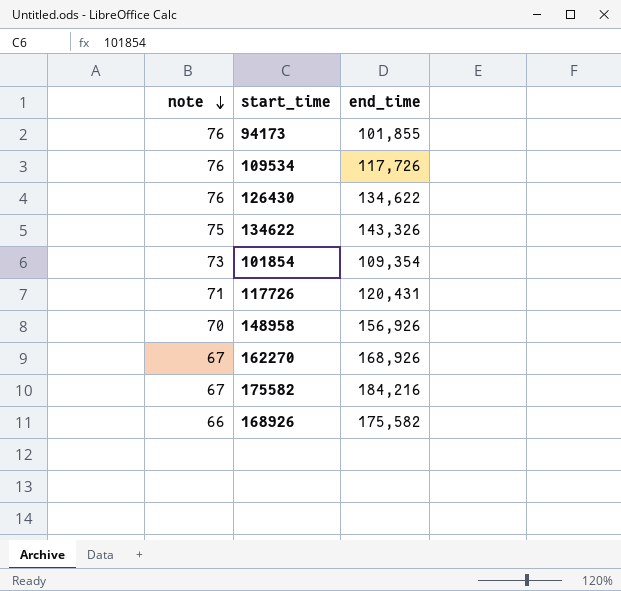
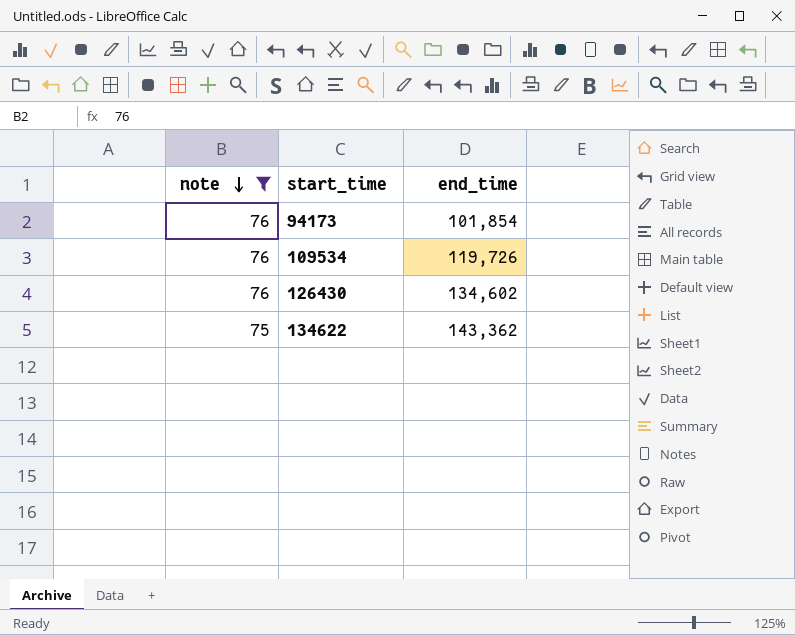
filter: none -> note >= 75
94173 | end_time: 101,855 -> 101,854
109534 | end_time: 117,726 -> 119,726
126430 | end_time: 134,622 -> 134,602
134622 | end_time: 143,326 -> 143,362

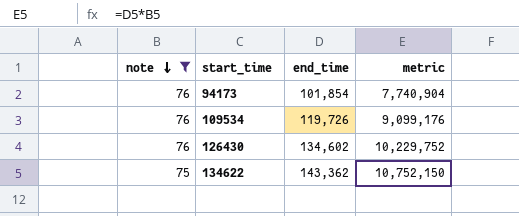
column metric | formula: none -> [note] * [end_time]

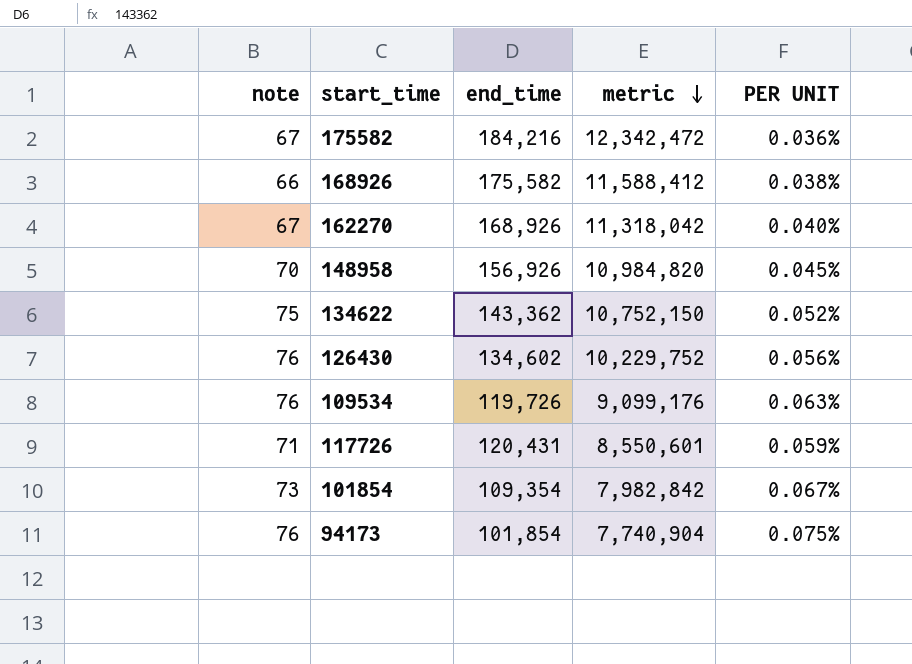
filter: note >= 75 -> none
row order: note descending -> metric descending
column PER UNIT | formula: none -> [note] / [end_time]

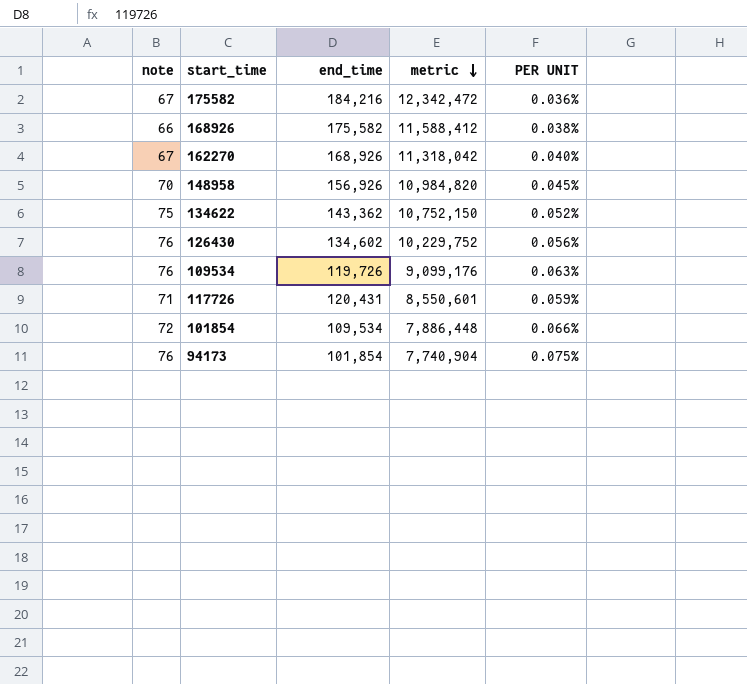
101854 | note: 73 -> 72
101854 | end_time: 109,354 -> 109,534
101854 | metric: 7,982,842 -> 7,886,448
101854 | PER UNIT: 0.067% -> 0.066%

